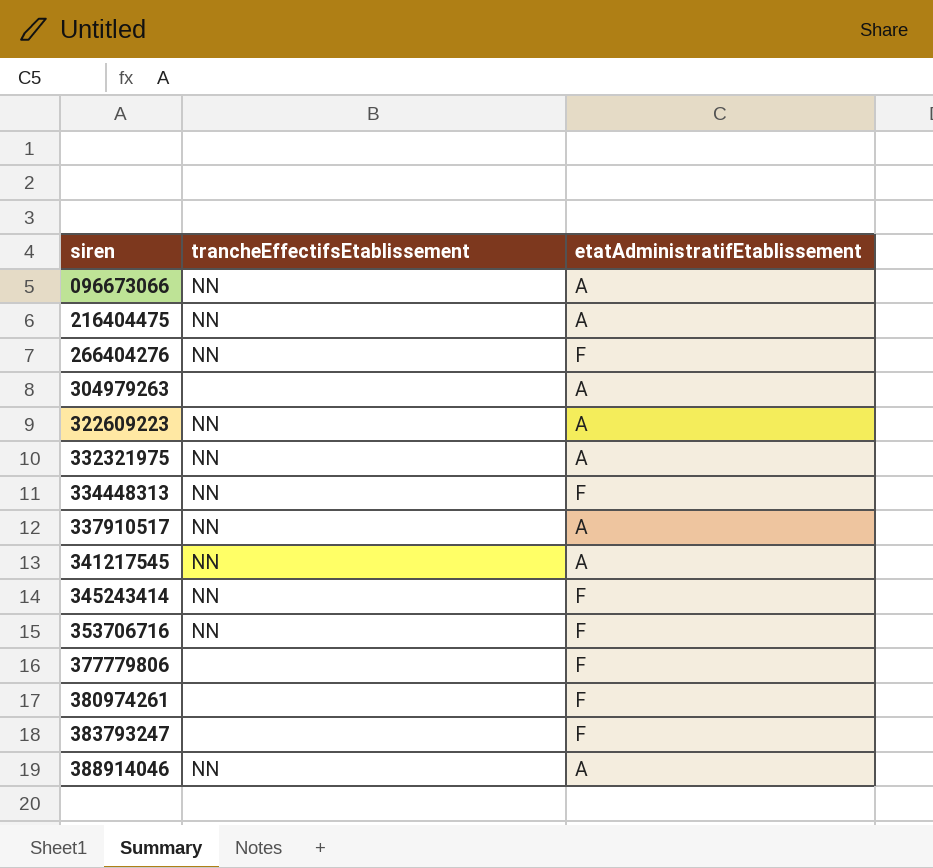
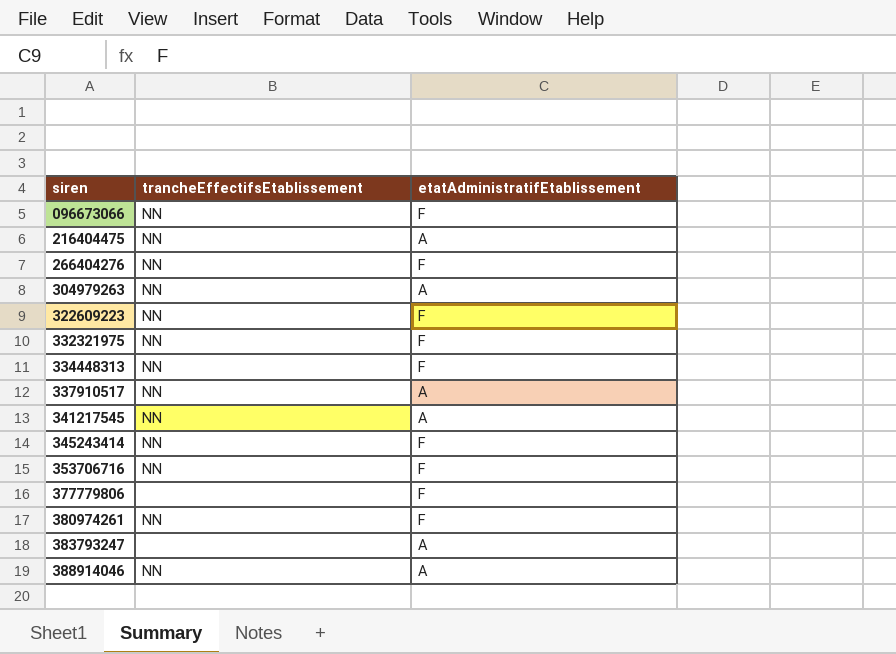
096673066 | etatAdministratifEtablissement: A -> F
304979263 | trancheEffectifsEtablissement: none -> NN
322609223 | etatAdministratifEtablissement: A -> F
332321975 | etatAdministratifEtablissement: A -> F
380974261 | trancheEffectifsEtablissement: none -> NN
383793247 | etatAdministratifEtablissement: F -> A

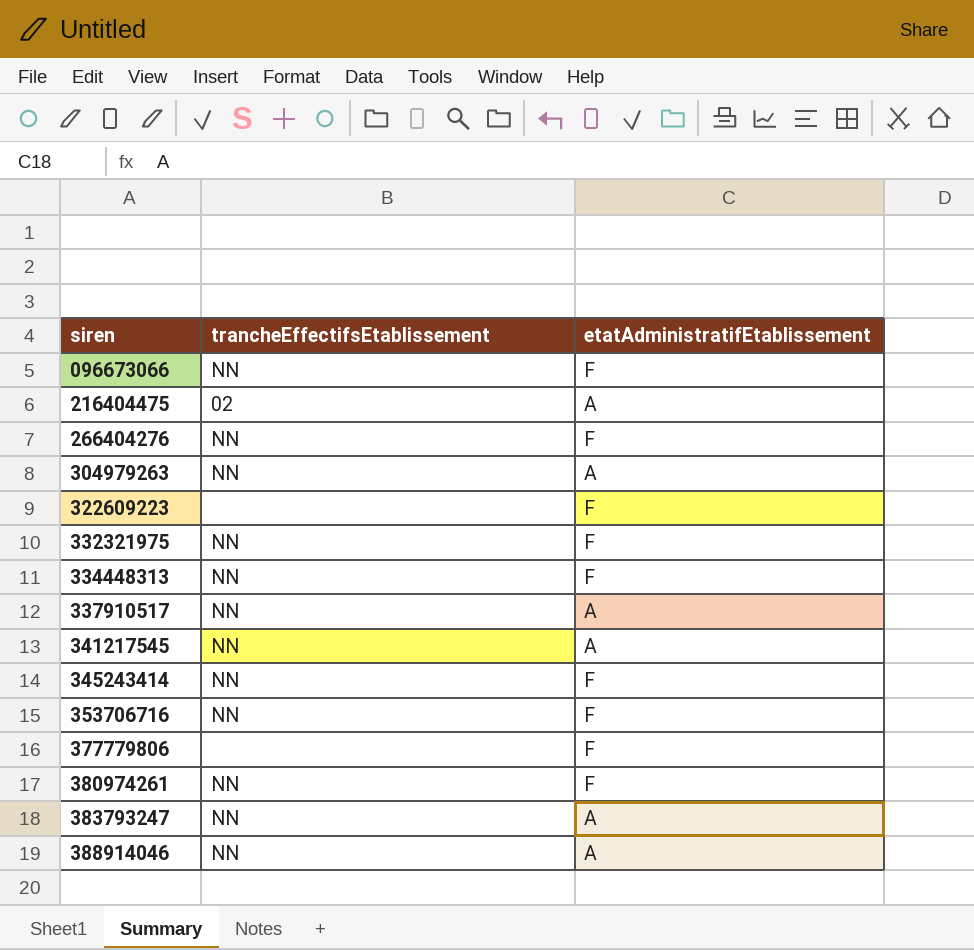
216404475 | trancheEffectifsEtablissement: NN -> 02
322609223 | trancheEffectifsEtablissement: NN -> none
383793247 | trancheEffectifsEtablissement: none -> NN

